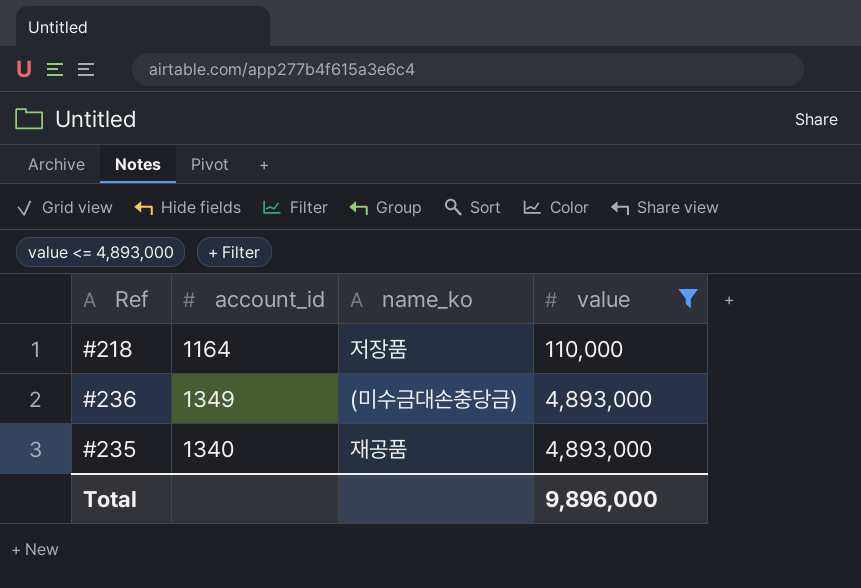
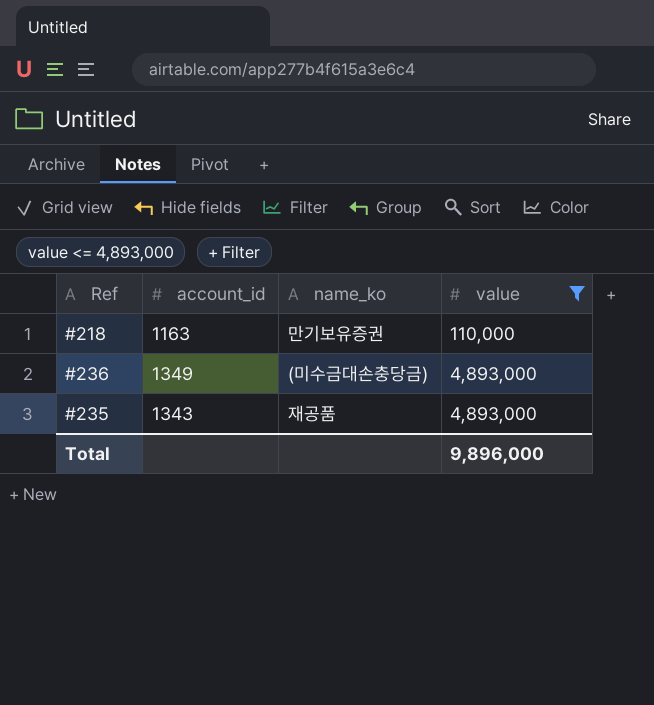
#218 | account_id: 1164 -> 1163
#218 | name_ko: 저장품 -> 만기보유증권
#235 | account_id: 1340 -> 1343

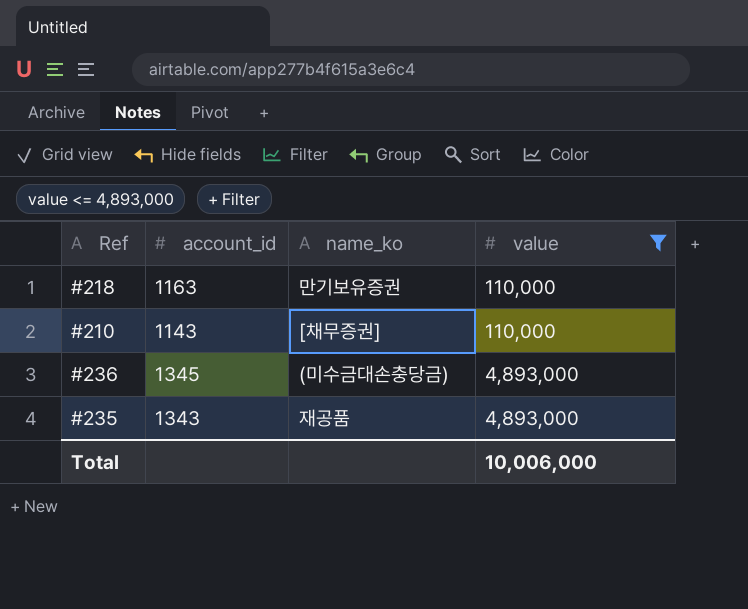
row #210: none -> 1143 | [채무증권] | 110,000
#236 | account_id: 1349 -> 1345
Total | value: 9,896,000 -> 10,006,000

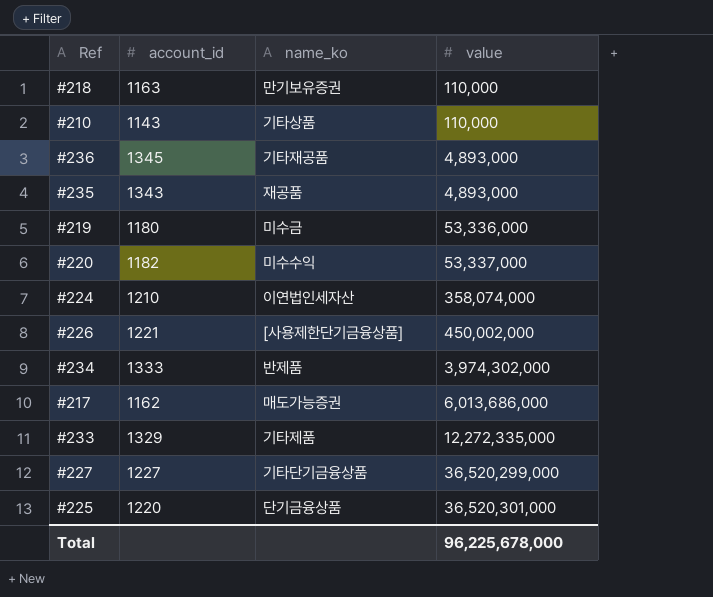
filter: value <= 4,893,000 -> none
#210 | name_ko: [채무증권] -> 기타상품
#236 | name_ko: (미수금대손충당금) -> 기타재공품
Total | value: 10,006,000 -> 96,225,678,000

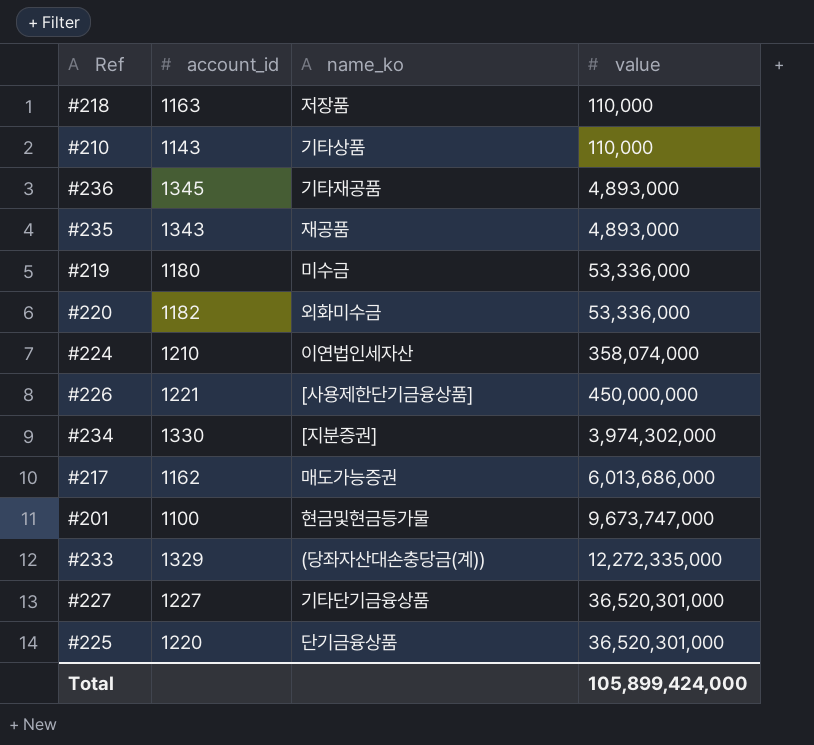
#218 | name_ko: 만기보유증권 -> 저장품
#220 | name_ko: 미수수익 -> 외화미수금
#220 | value: 53,337,000 -> 53,336,000
#226 | value: 450,002,000 -> 450,000,000
#234 | account_id: 1333 -> 1330
#234 | name_ko: 반제품 -> [지분증권]
row #201: none -> 1100 | 현금및현금등가물 | 9,673,747,000
#233 | name_ko: 기타제품 -> (당좌자산대손충당금(계))
#227 | value: 36,520,299,000 -> 36,520,301,000
Total | value: 96,225,678,000 -> 105,899,424,000

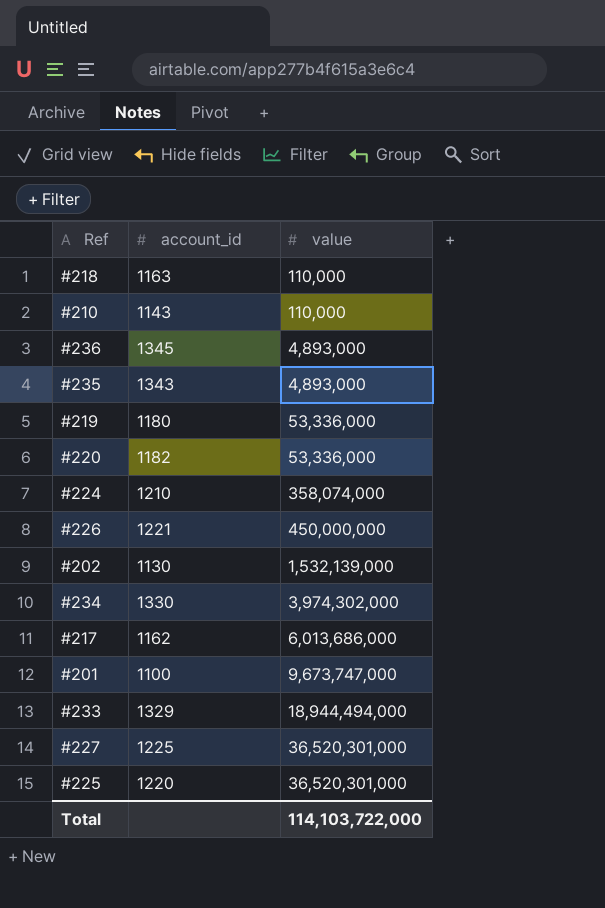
column name_ko | position: 3 -> none
row #202: none -> 1130 | 1,532,139,000
#233 | value: 12,272,335,000 -> 18,944,494,000
#227 | account_id: 1227 -> 1225
Total | value: 105,899,424,000 -> 114,103,722,000

